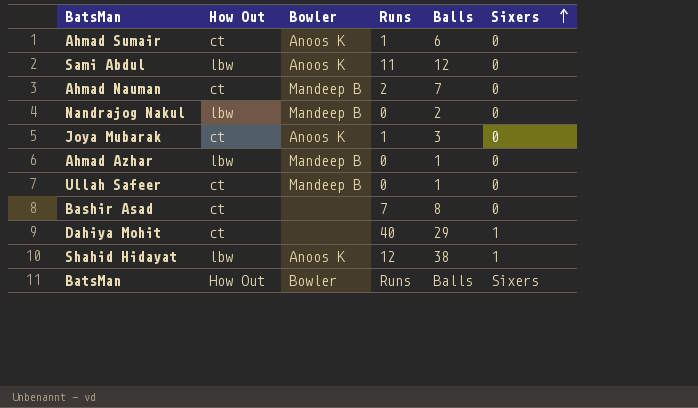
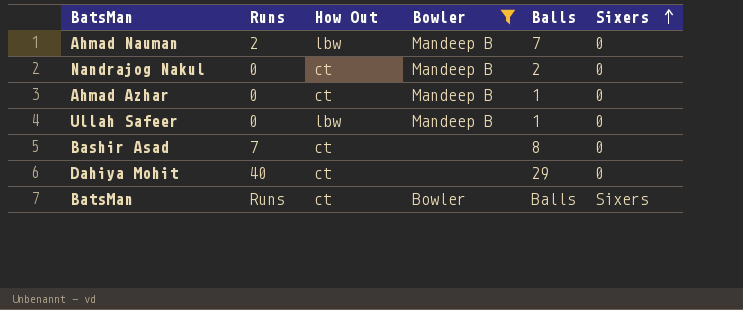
filter: none -> Bowler != Anoos K
column Runs | position: 4 -> 2
Ahmad Nauman | How Out: ct -> lbw
Nandrajog Nakul | How Out: lbw -> ct
Ahmad Azhar | How Out: lbw -> ct
Ullah Safeer | How Out: ct -> lbw
Dahiya Mohit | Sixers: 1 -> 0
BatsMan | How Out: How Out -> ct

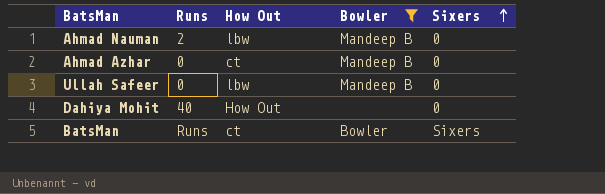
column Balls | position: 5 -> none
row Nandrajog Nakul: 0 | ct | Mandeep B | 2 | 0 -> none
row Bashir Asad: 7 | ct | none | 8 | 0 -> none
Dahiya Mohit | How Out: ct -> How Out

